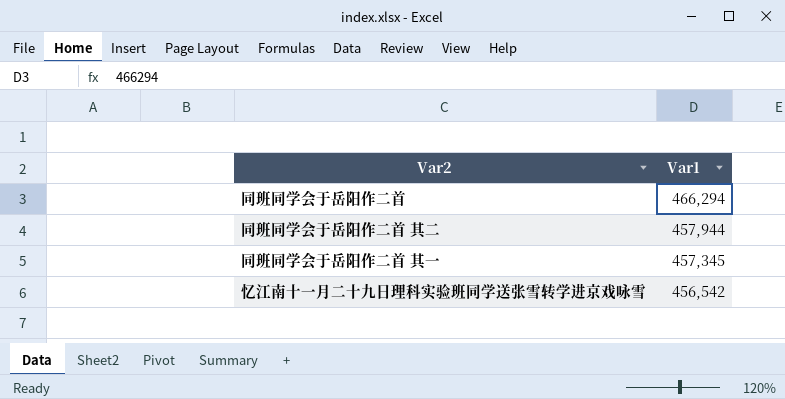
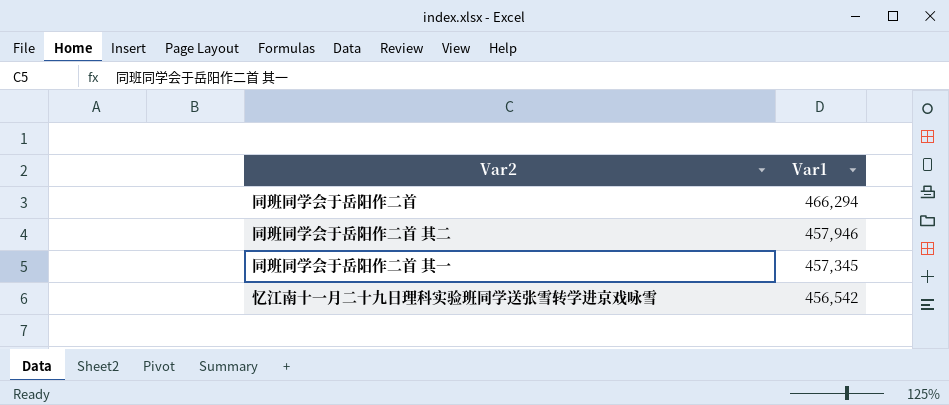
同班同学会于岳阳作二首 其二 | Var1: 457,944 -> 457,946

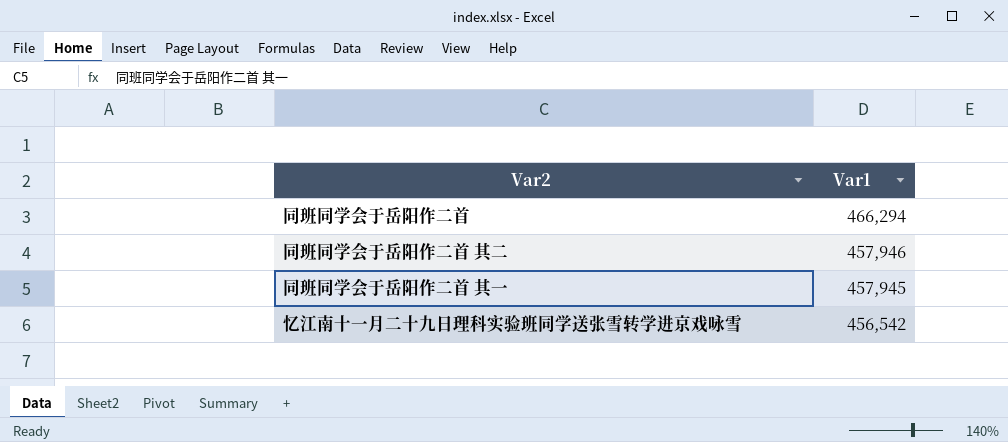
同班同学会于岳阳作二首 其一 | Var1: 457,345 -> 457,945

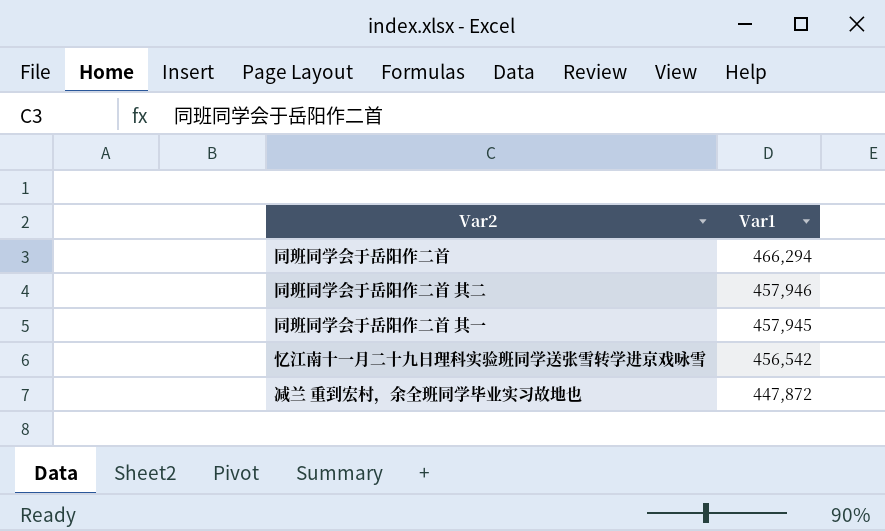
row 减兰 重到宏村，余全班同学毕业实习故地也: none -> 447,872

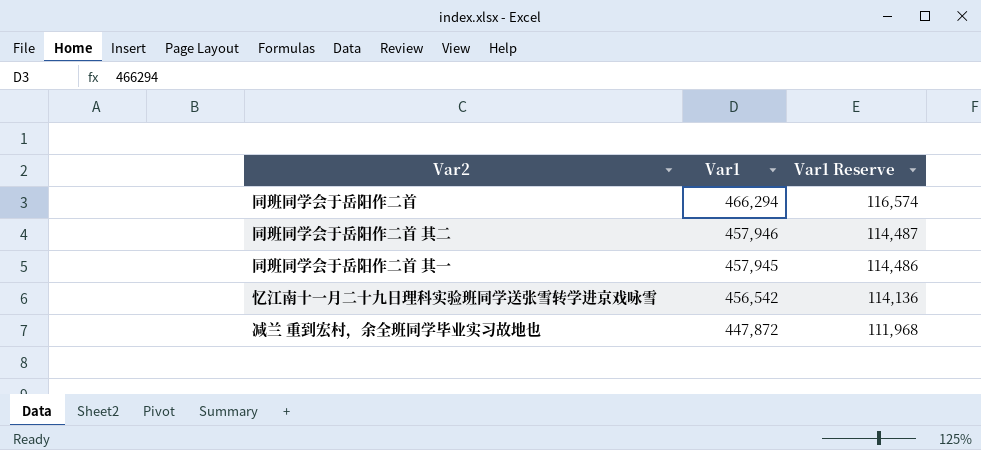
column Var1 Reserve | formula: none -> [Var1] * 0.25

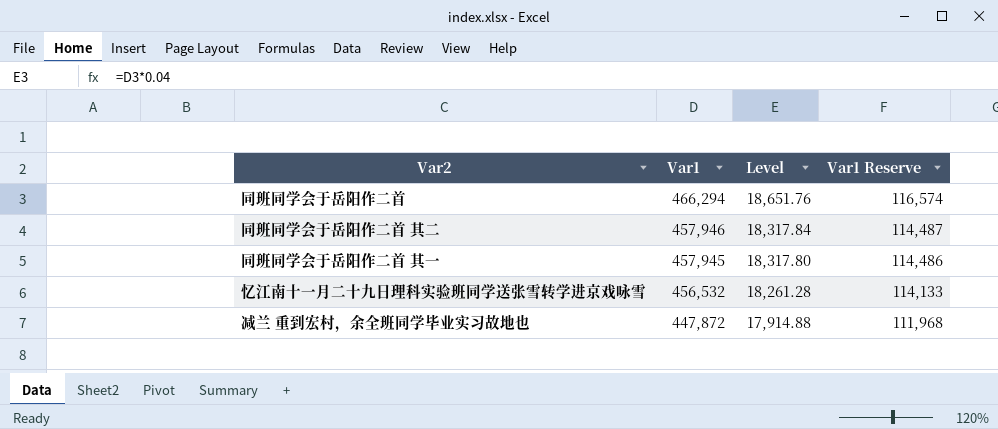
column Level | formula: none -> [Var1] * 0.04
忆江南十一月二十九日理科实验班同学送张雪转学进京戏咏雪 | Var1: 456,542 -> 456,532
忆江南十一月二十九日理科实验班同学送张雪转学进京戏咏雪 | Var1 Reserve: 114,136 -> 114,133

